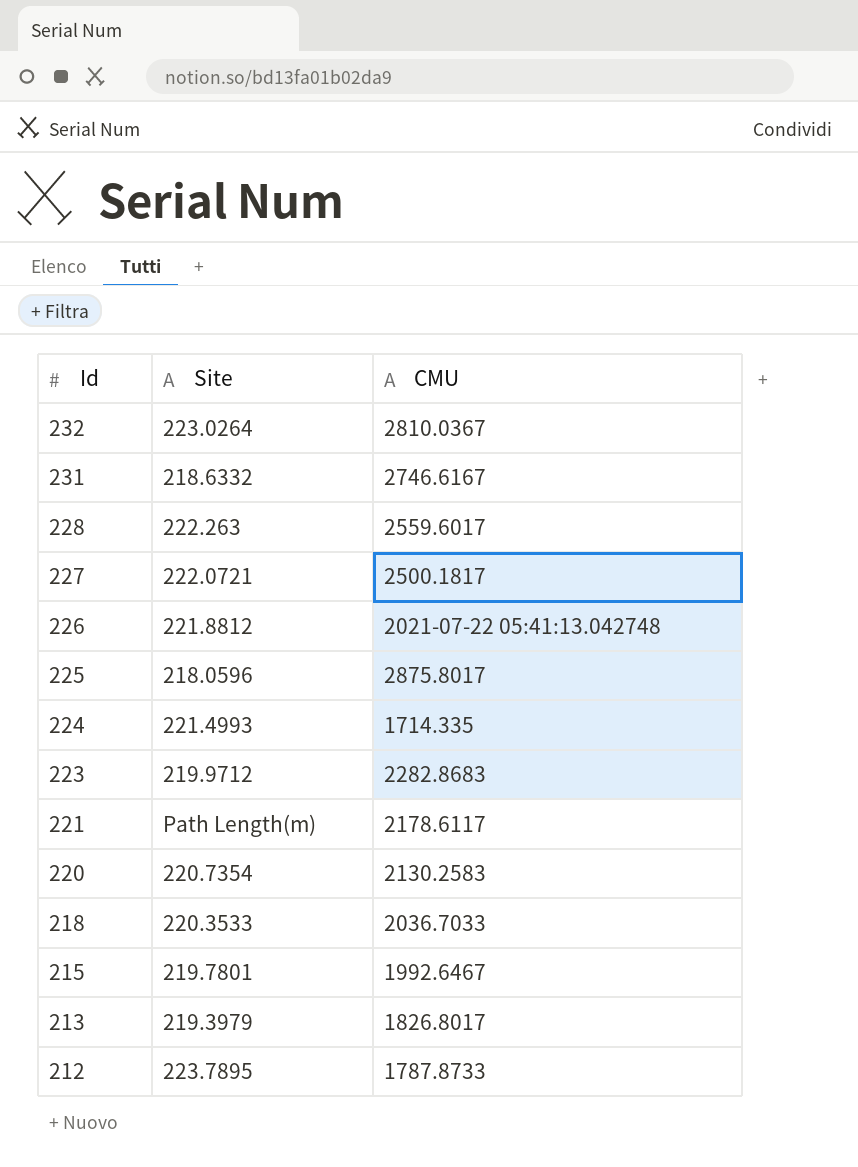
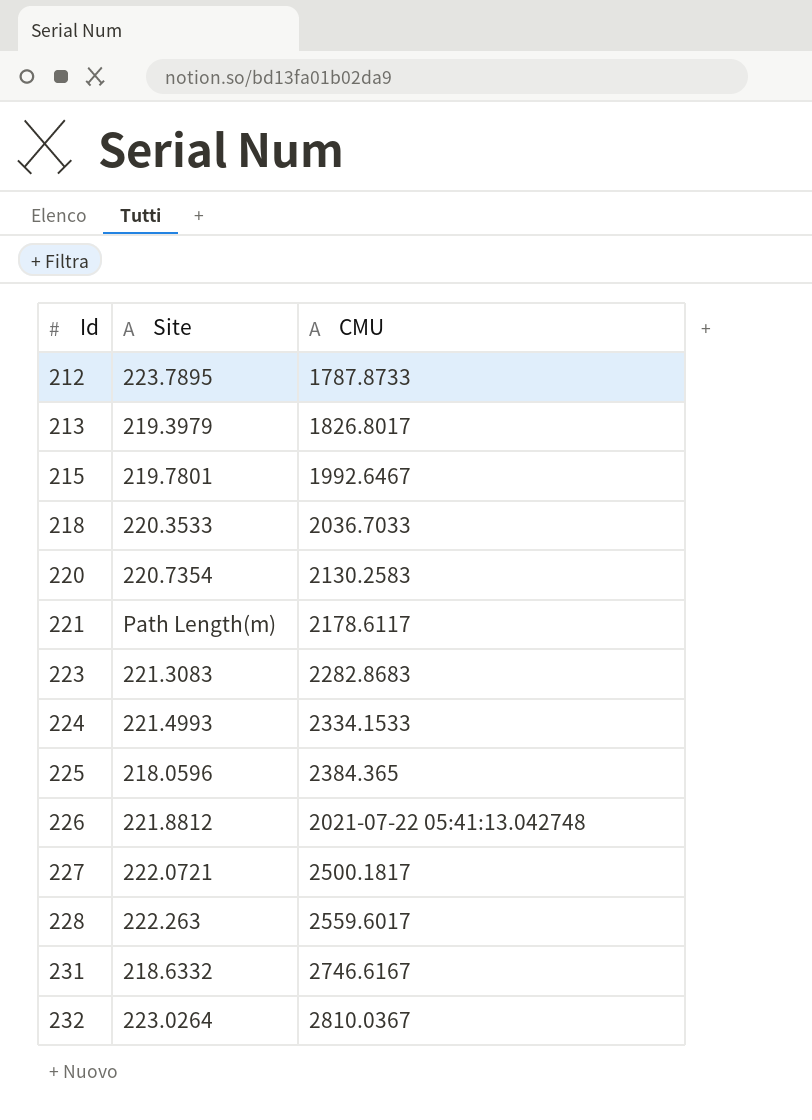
row order: Id descending -> Id ascending
223 | Site: 219.9712 -> 221.3083
224 | CMU: 1714.335 -> 2334.1533
225 | CMU: 2875.8017 -> 2384.365

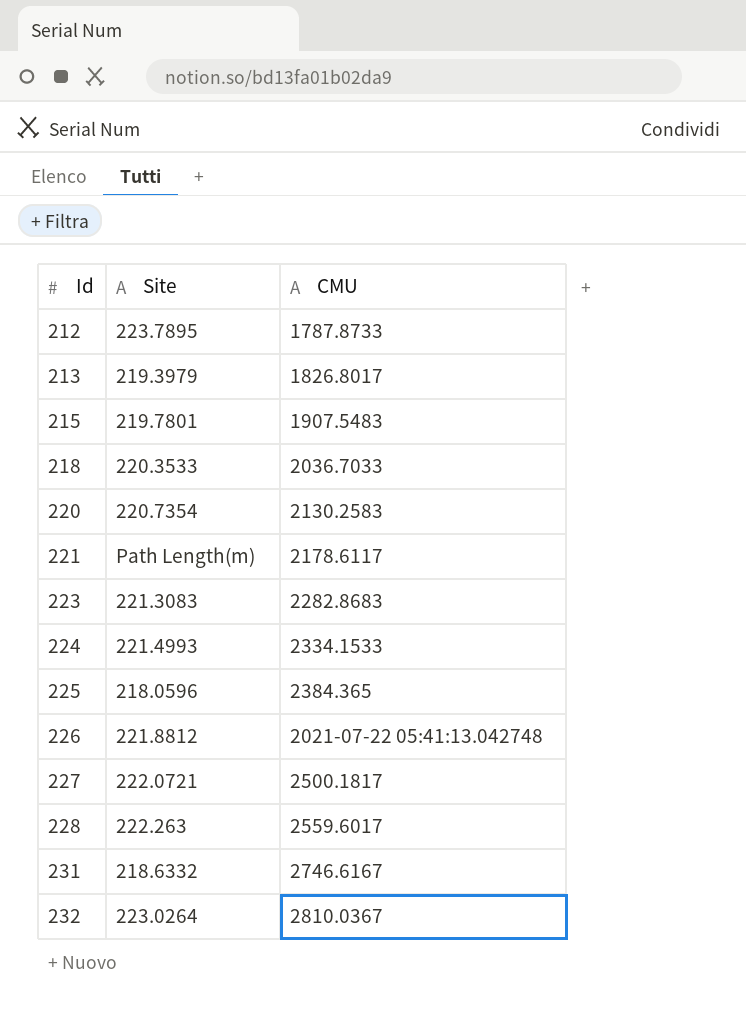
215 | CMU: 1992.6467 -> 1907.5483

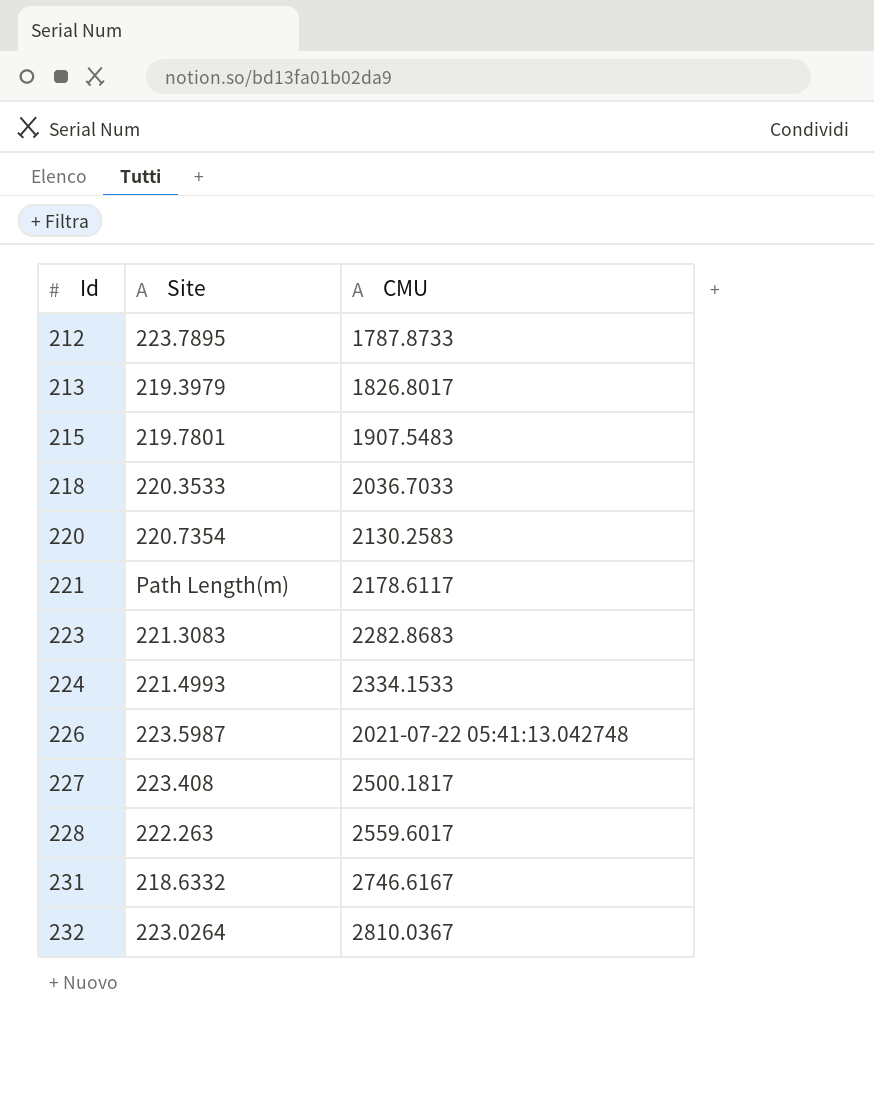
row 225: 218.0596 | 2384.365 -> none
226 | Site: 221.8812 -> 223.5987
227 | Site: 222.0721 -> 223.408

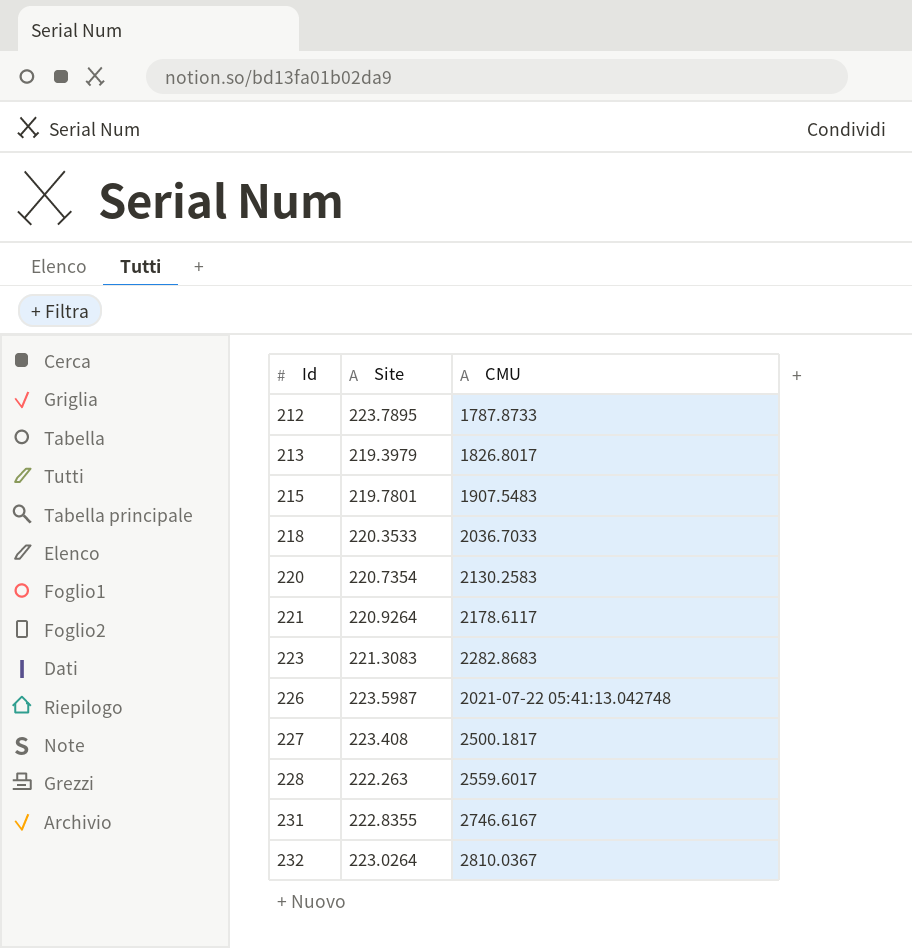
row 224: 221.4993 | 2334.1533 -> none
221 | Site: Path Length(m) -> 220.9264
231 | Site: 218.6332 -> 222.8355

